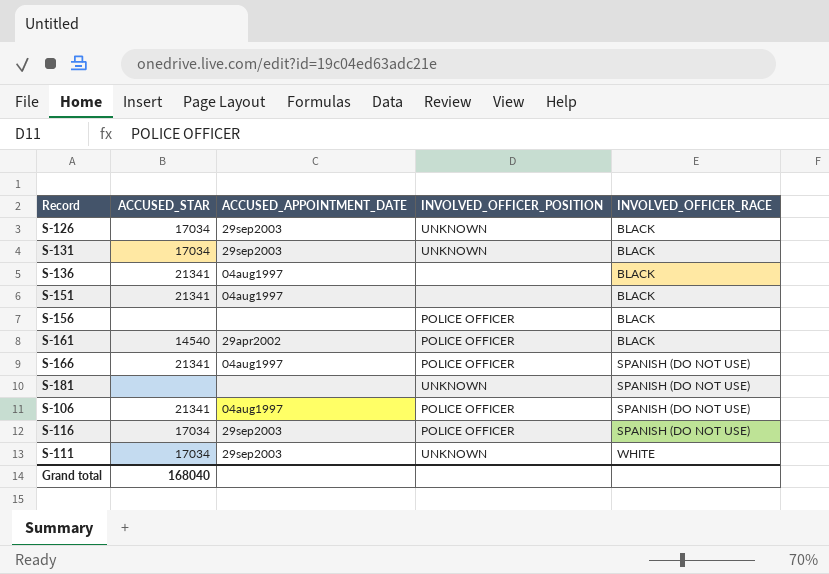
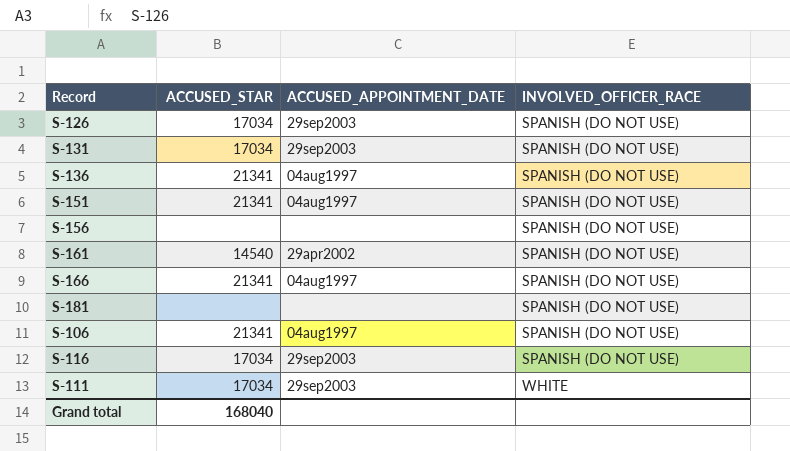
column INVOLVED_OFFICER_POSITION | position: 4 -> none
S-126 | INVOLVED_OFFICER_RACE: BLACK -> SPANISH (DO NOT USE)
S-131 | INVOLVED_OFFICER_RACE: BLACK -> SPANISH (DO NOT USE)
S-136 | INVOLVED_OFFICER_RACE: BLACK -> SPANISH (DO NOT USE)
S-151 | INVOLVED_OFFICER_RACE: BLACK -> SPANISH (DO NOT USE)
S-156 | INVOLVED_OFFICER_RACE: BLACK -> SPANISH (DO NOT USE)
S-161 | INVOLVED_OFFICER_RACE: BLACK -> SPANISH (DO NOT USE)

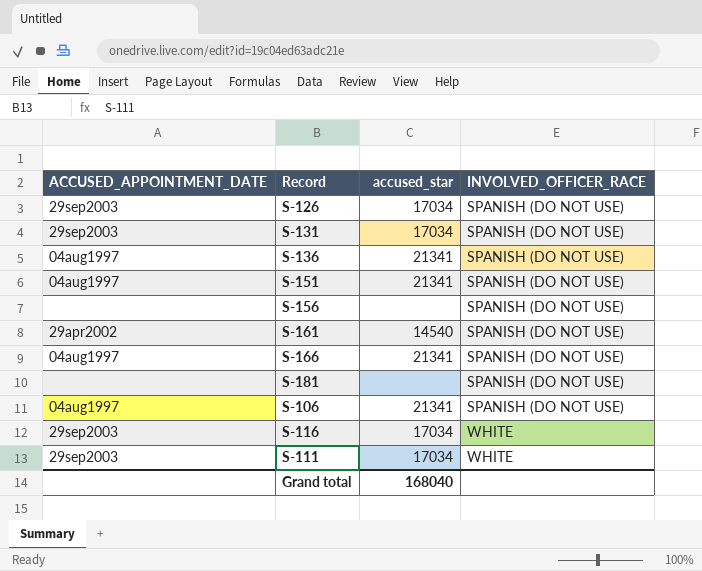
column ACCUSED_APPOINTMENT_DATE | position: 3 -> 1
column name: ACCUSED_STAR -> accused_star
S-116 | INVOLVED_OFFICER_RACE: SPANISH (DO NOT USE) -> WHITE

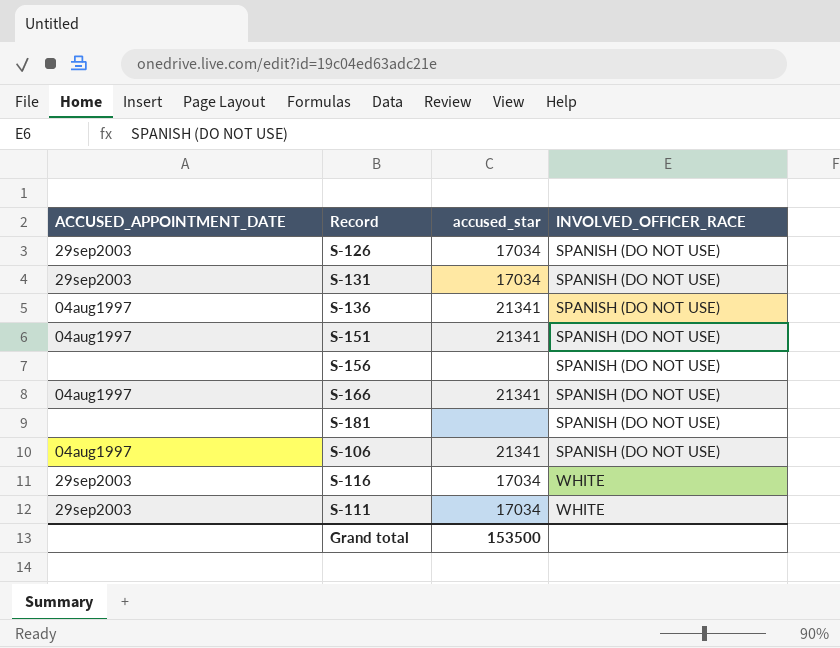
row S-161: 29apr2002 | 14540 | SPANISH (DO NOT USE) -> none
Grand total | accused_star: 168040 -> 153500

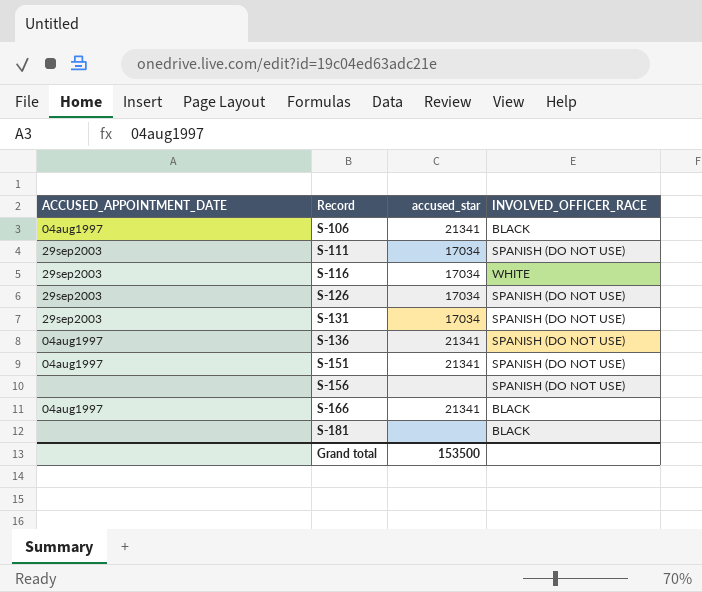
row order: INVOLVED_OFFICER_RACE ascending -> Record ascending
S-106 | INVOLVED_OFFICER_RACE: SPANISH (DO NOT USE) -> BLACK
S-111 | INVOLVED_OFFICER_RACE: WHITE -> SPANISH (DO NOT USE)
S-166 | INVOLVED_OFFICER_RACE: SPANISH (DO NOT USE) -> BLACK
S-181 | INVOLVED_OFFICER_RACE: SPANISH (DO NOT USE) -> BLACK

